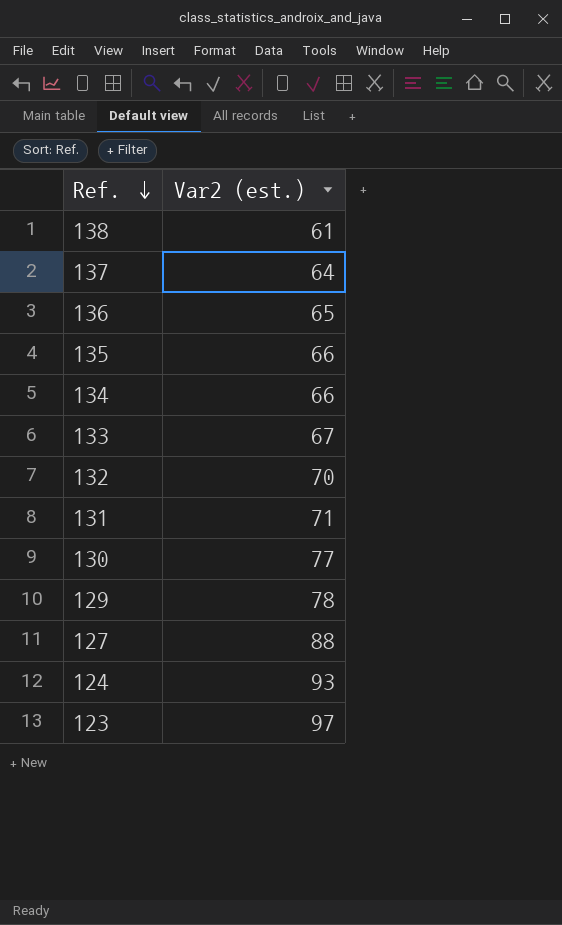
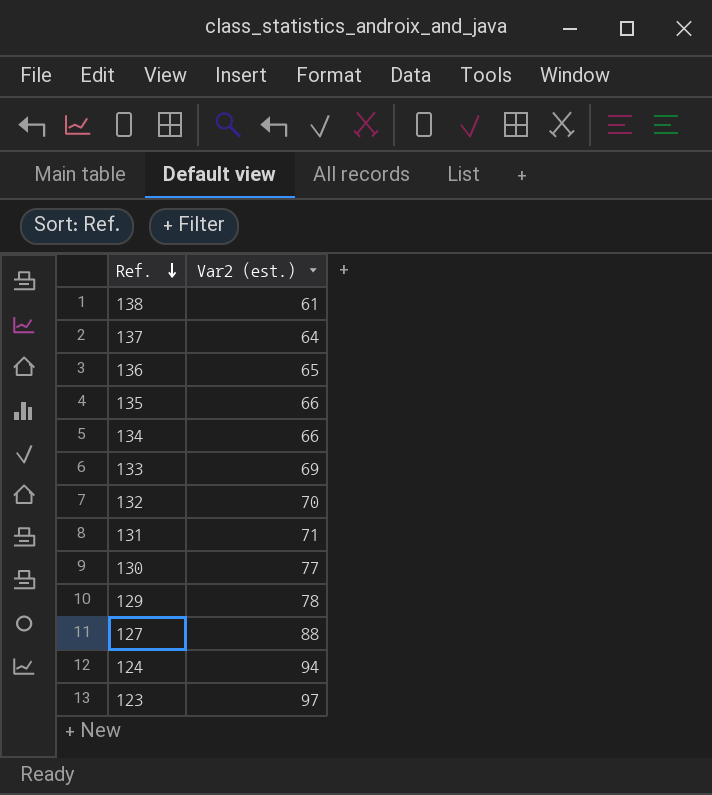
133 | Var2 (est.): 67 -> 69
124 | Var2 (est.): 93 -> 94

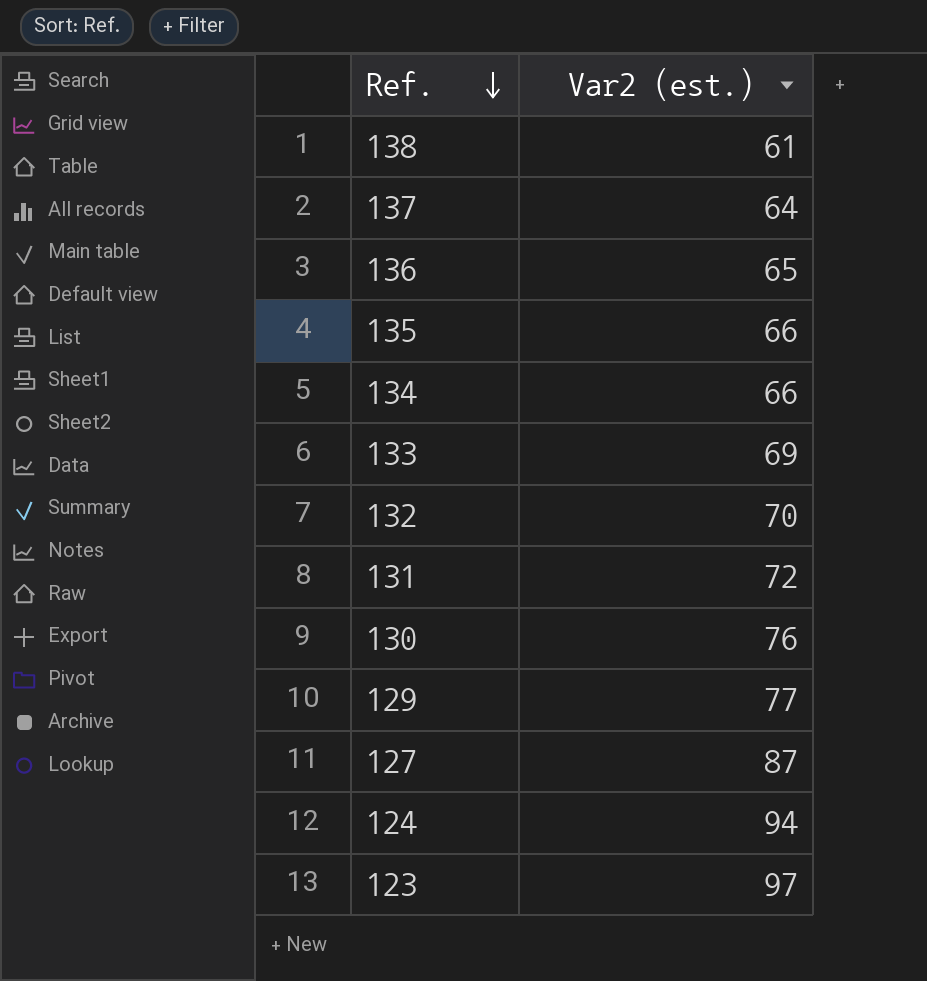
131 | Var2 (est.): 71 -> 72
130 | Var2 (est.): 77 -> 76
129 | Var2 (est.): 78 -> 77
127 | Var2 (est.): 88 -> 87

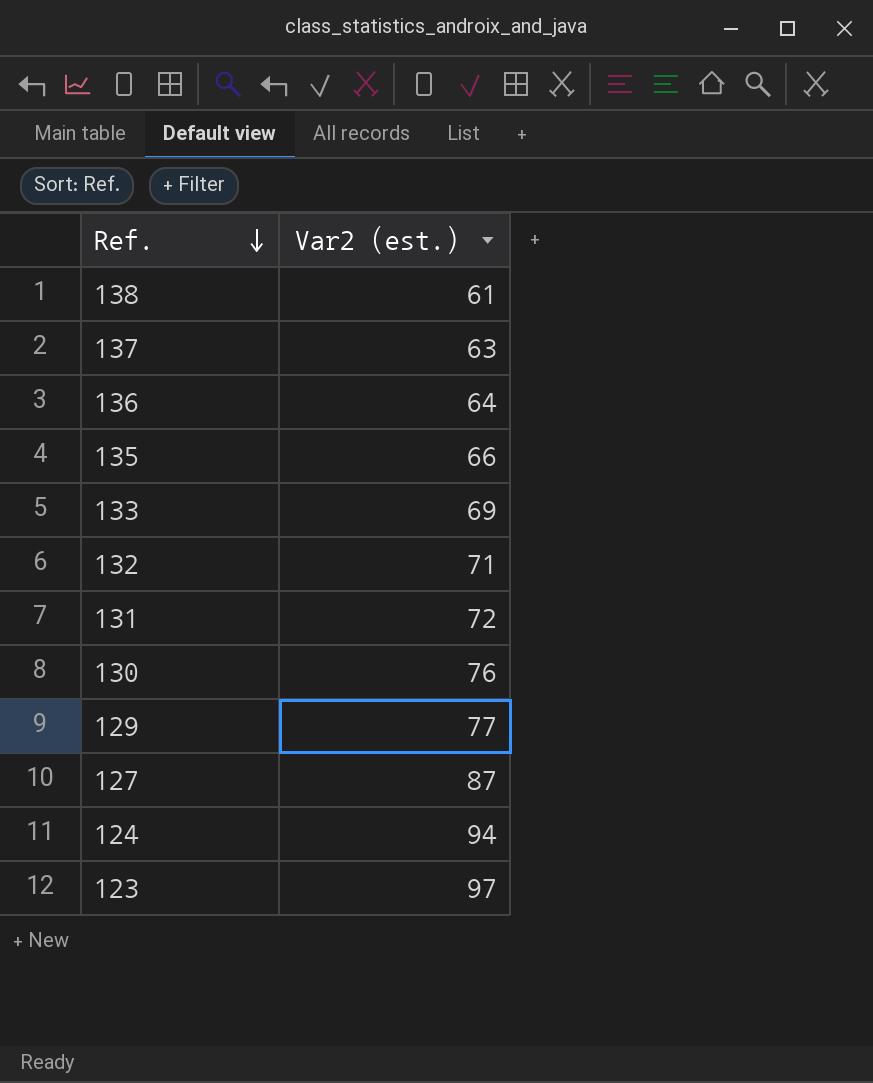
row 134: 66 -> none
137 | Var2 (est.): 64 -> 63
136 | Var2 (est.): 65 -> 64
132 | Var2 (est.): 70 -> 71

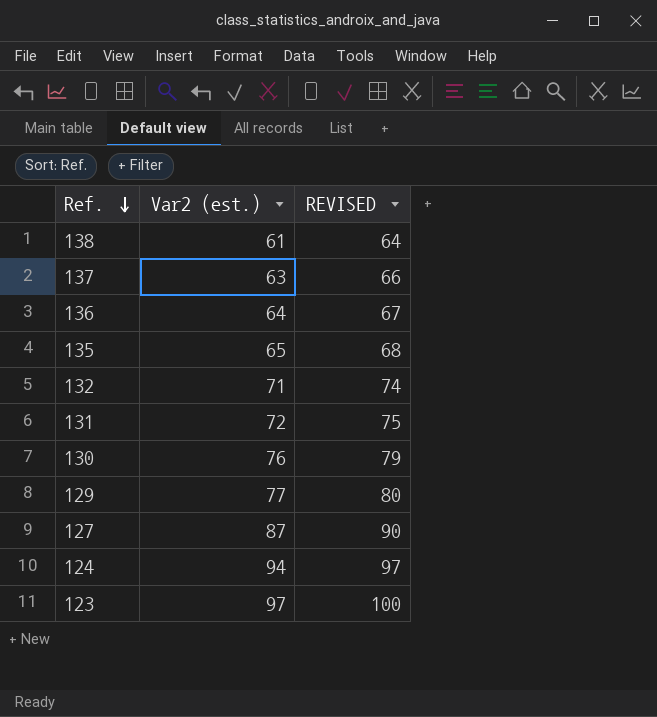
column REVISED | formula: none -> [Var2 (est.)] + 3
row 133: 69 -> none
135 | Var2 (est.): 66 -> 65

